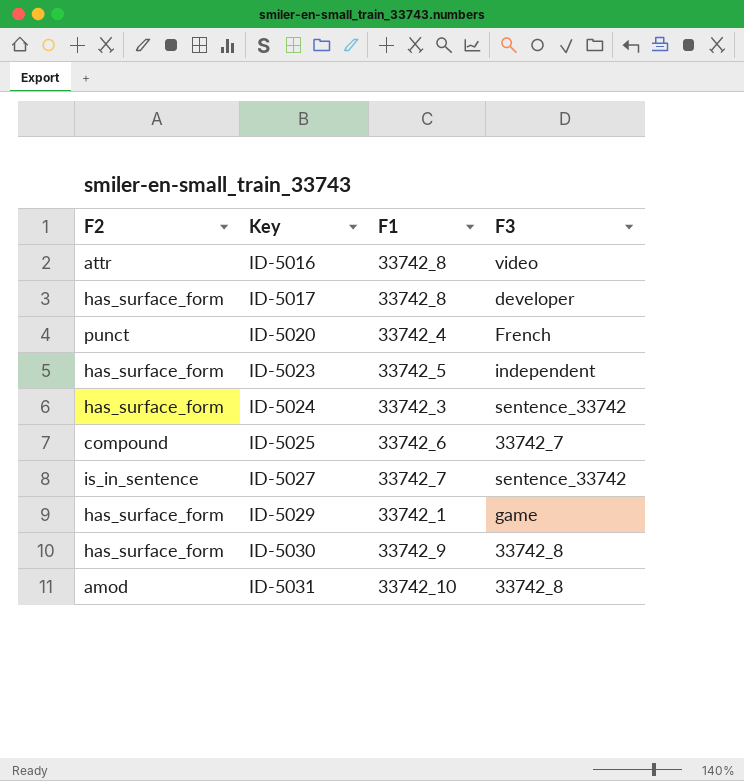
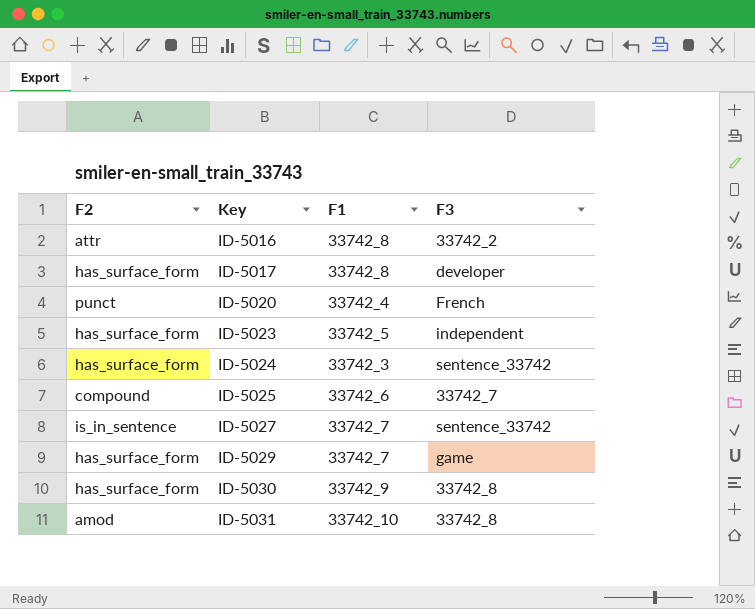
ID-5016 | F3: video -> 33742_2
ID-5029 | F1: 33742_1 -> 33742_7

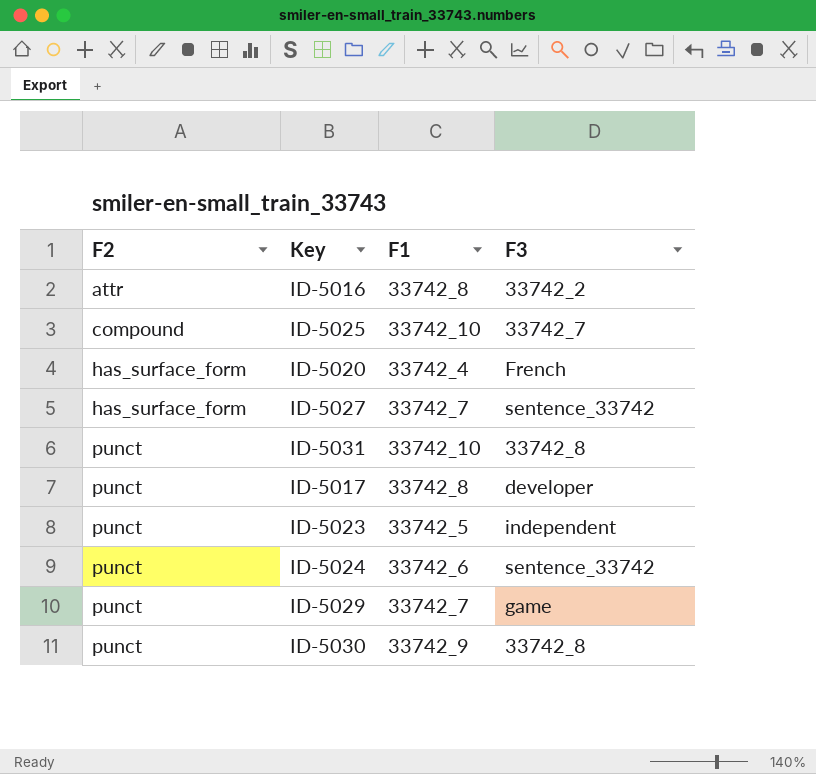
row order: Key ascending -> F2 ascending
ID-5025 | F1: 33742_6 -> 33742_10
ID-5020 | F2: punct -> has_surface_form
ID-5027 | F2: is_in_sentence -> has_surface_form
ID-5031 | F2: amod -> punct
ID-5017 | F2: has_surface_form -> punct
ID-5023 | F2: has_surface_form -> punct
ID-5024 | F2: has_surface_form -> punct
ID-5024 | F1: 33742_3 -> 33742_6
ID-5029 | F2: has_surface_form -> punct
ID-5030 | F2: has_surface_form -> punct

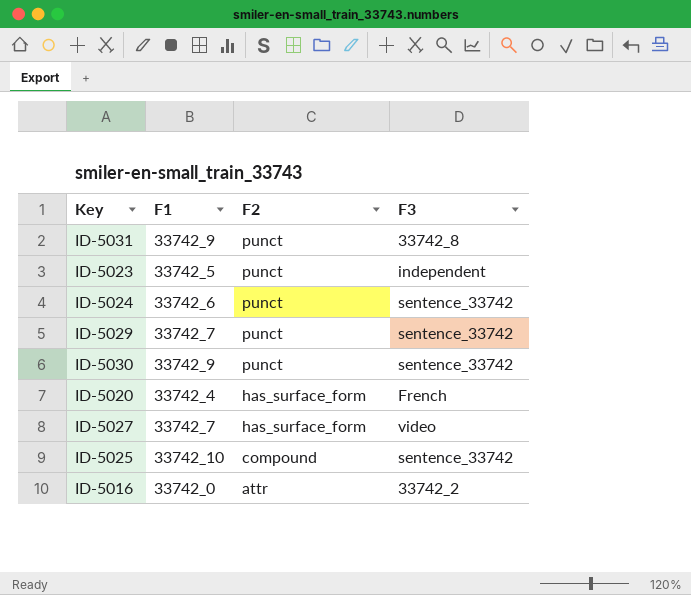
row order: F2 ascending -> F2 descending
column F2 | position: 1 -> 3
row ID-5017: punct | 33742_8 | developer -> none
ID-5031 | F1: 33742_10 -> 33742_9
ID-5029 | F3: game -> sentence_33742
ID-5030 | F3: 33742_8 -> sentence_33742
ID-5027 | F3: sentence_33742 -> video
ID-5025 | F3: 33742_7 -> sentence_33742
ID-5016 | F1: 33742_8 -> 33742_0

